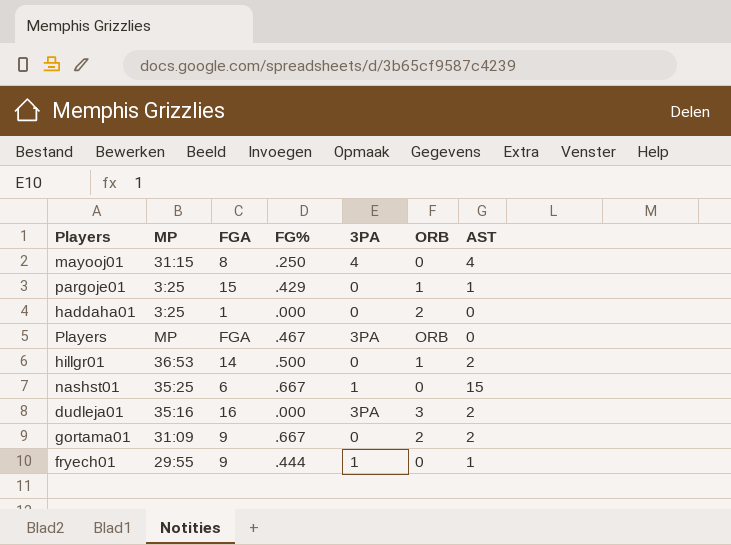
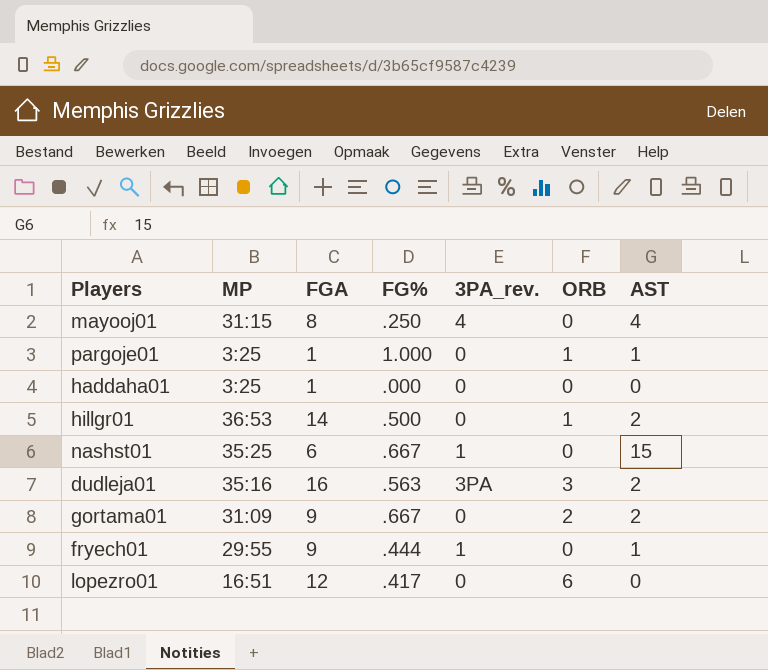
column name: 3PA -> 3PA_rev.
row Players: MP | FGA | .467 | 3PA | ORB | 0 -> none
pargoje01 | FGA: 15 -> 1
pargoje01 | FG%: .429 -> 1.000
haddaha01 | ORB: 2 -> 0
dudleja01 | FG%: .000 -> .563
row lopezro01: none -> 16:51 | 12 | .417 | 0 | 6 | 0

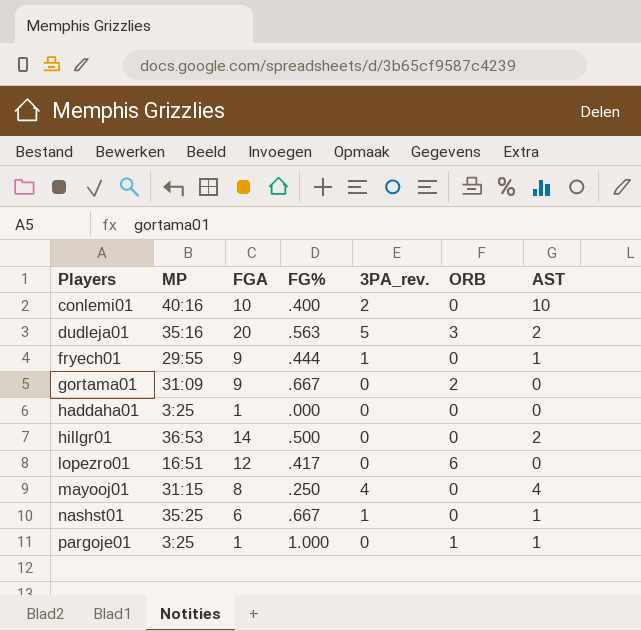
row order: none -> Players ascending
row conlemi01: none -> 40:16 | 10 | .400 | 2 | 0 | 10
dudleja01 | FGA: 16 -> 20
dudleja01 | 3PA_rev.: 3PA -> 5
gortama01 | AST: 2 -> 0
hillgr01 | ORB: 1 -> 0
nashst01 | AST: 15 -> 1

